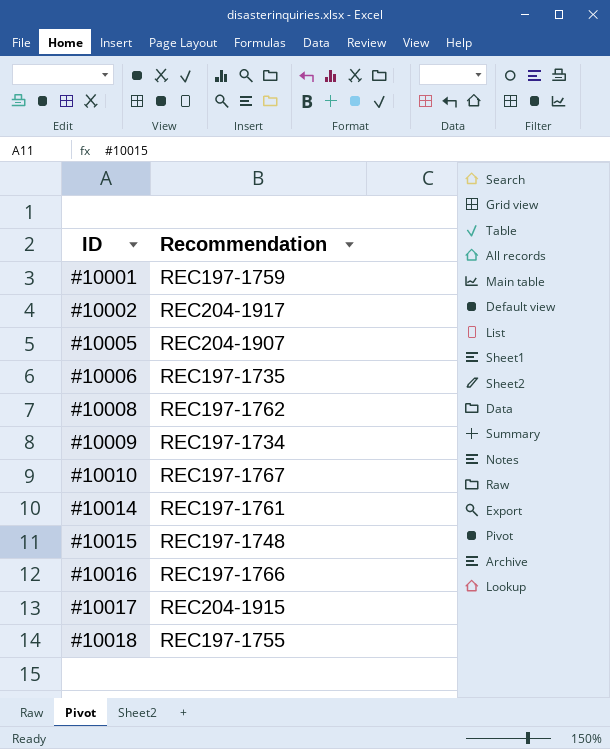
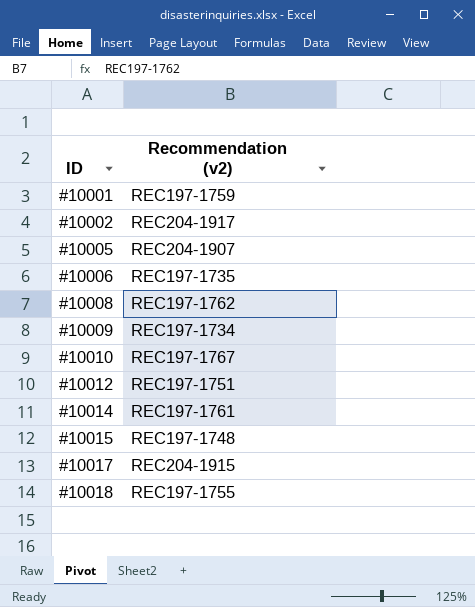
column name: Recommendation -> Recommendation (v2)
row #10016: REC197-1766 -> none
row #10012: none -> REC197-1751

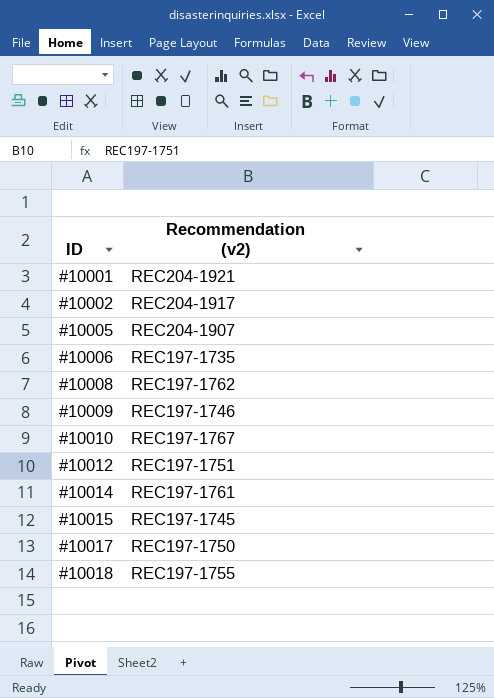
#10001 | Recommendation (v2): REC197-1759 -> REC204-1921
#10009 | Recommendation (v2): REC197-1734 -> REC197-1746
#10015 | Recommendation (v2): REC197-1748 -> REC197-1745
#10017 | Recommendation (v2): REC204-1915 -> REC197-1750

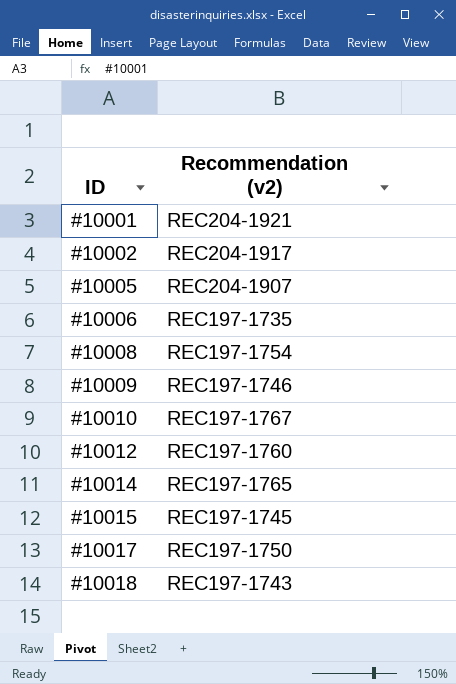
#10008 | Recommendation (v2): REC197-1762 -> REC197-1754
#10012 | Recommendation (v2): REC197-1751 -> REC197-1760
#10014 | Recommendation (v2): REC197-1761 -> REC197-1765
#10018 | Recommendation (v2): REC197-1755 -> REC197-1743

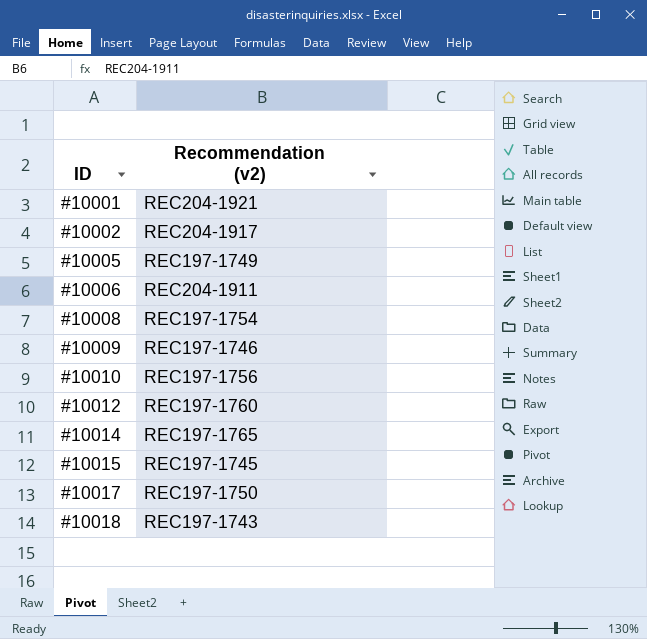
#10005 | Recommendation (v2): REC204-1907 -> REC197-1749
#10006 | Recommendation (v2): REC197-1735 -> REC204-1911
#10010 | Recommendation (v2): REC197-1767 -> REC197-1756

